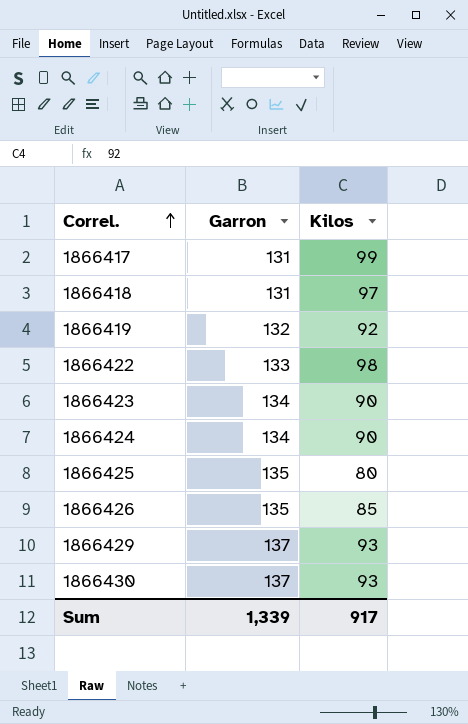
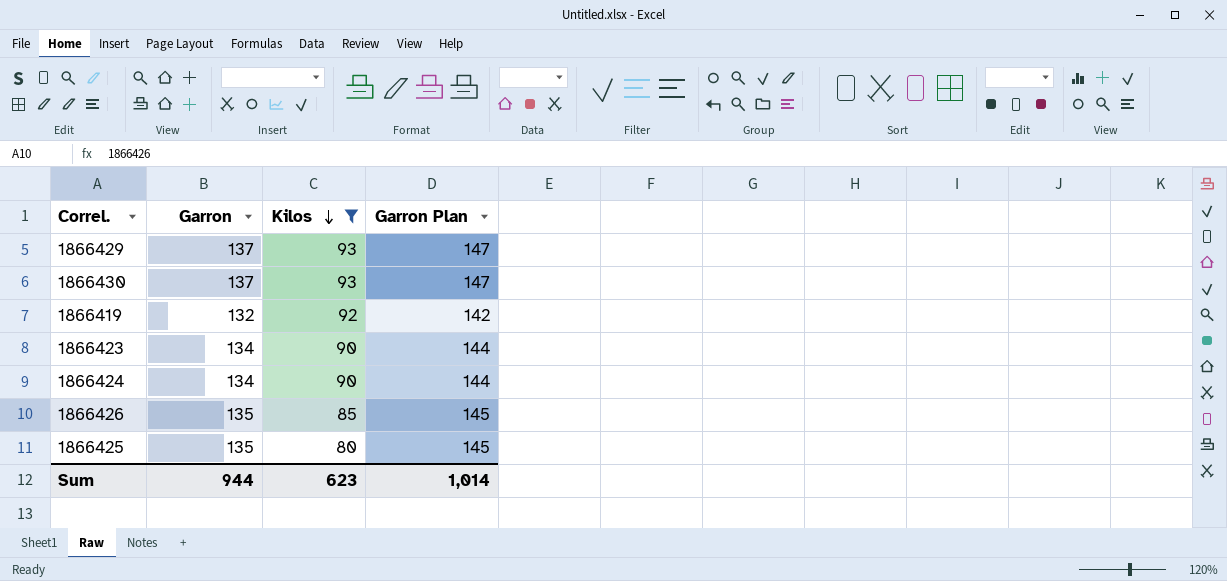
filter: none -> Kilos <= 93
row order: Correl. ascending -> Kilos descending
column Garron Plan | formula: none -> [Garron] + 10
Sum | Garron: 1,339 -> 944
Sum | Kilos: 917 -> 623

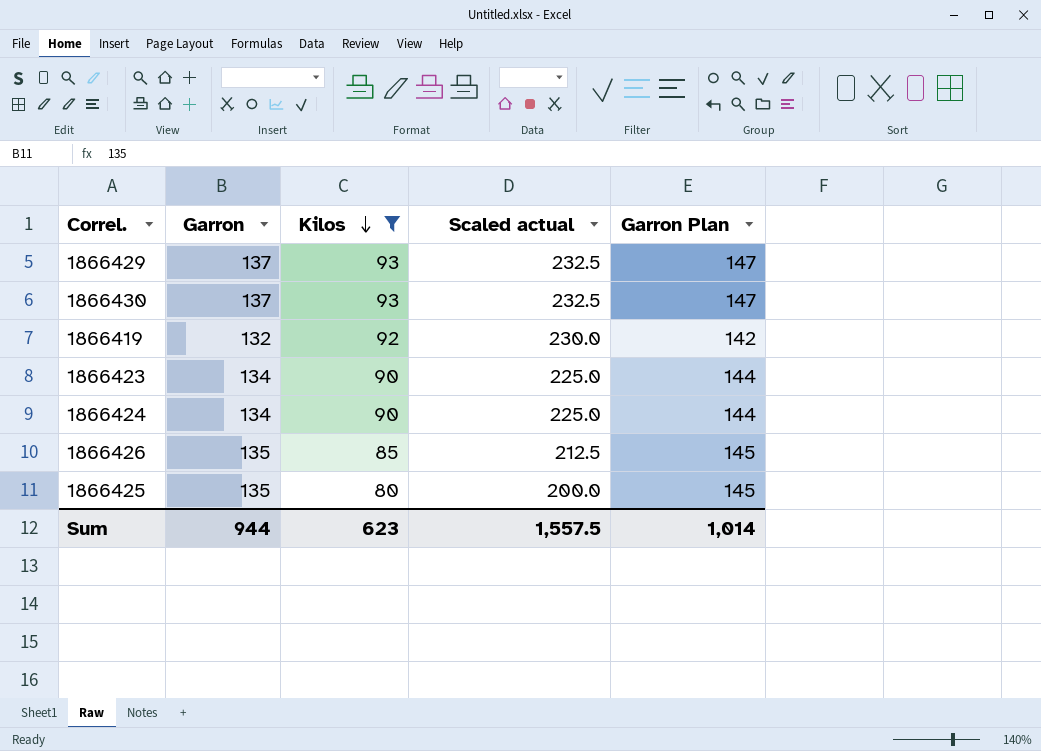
column Scaled actual | formula: none -> [Kilos] * 2.5

